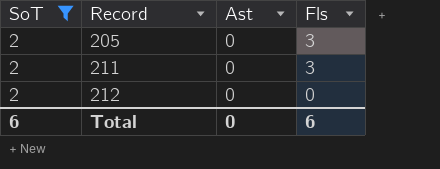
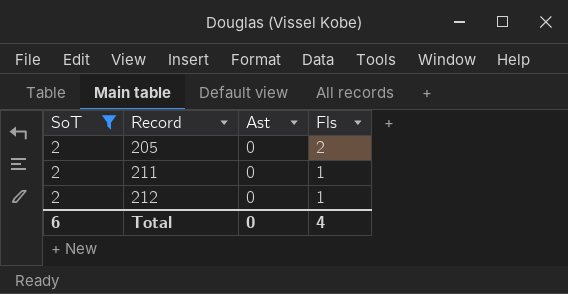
205 | Fls: 3 -> 2
211 | Fls: 3 -> 1
212 | Fls: 0 -> 1
Total | Fls: 6 -> 4

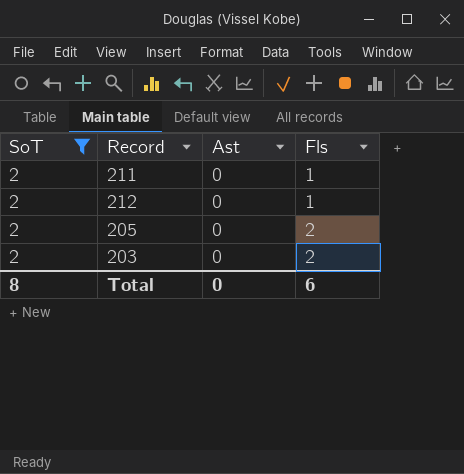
row order: Record ascending -> Fls ascending
row 203: none -> 2 | 0 | 2
Total | SoT: 6 -> 8
Total | Fls: 4 -> 6

